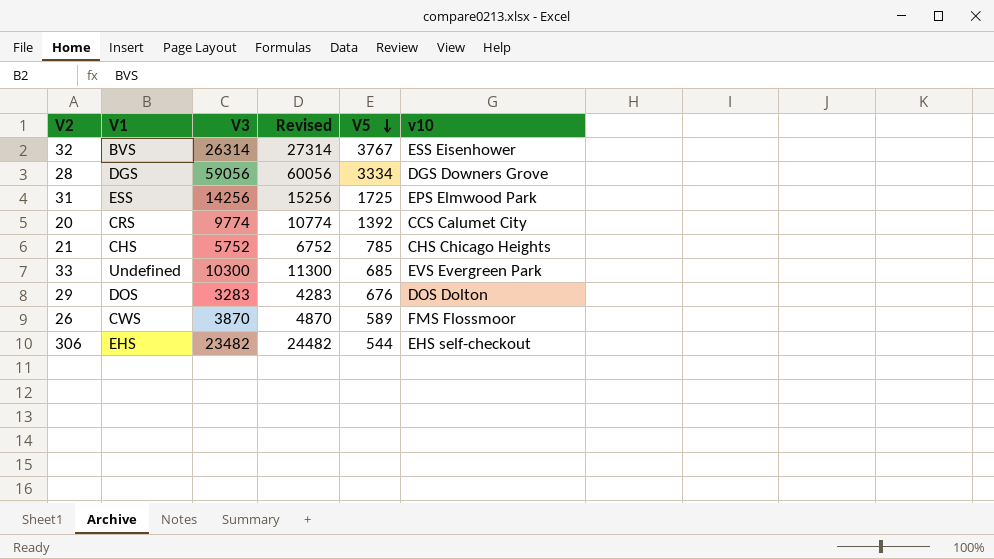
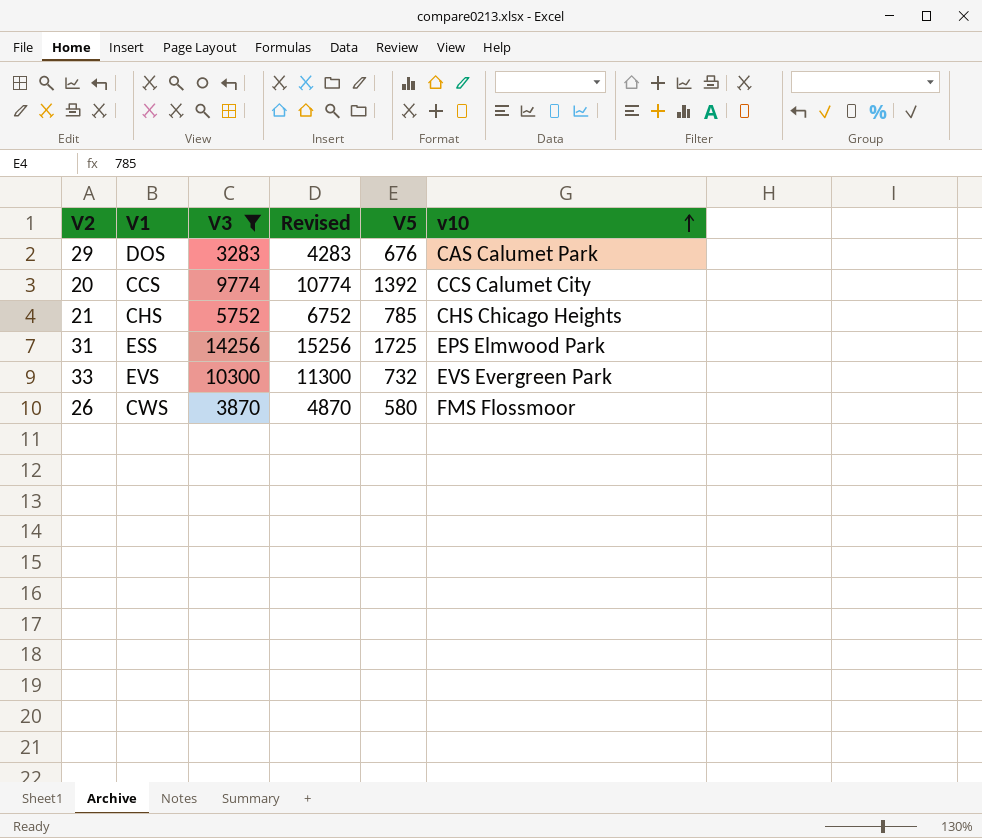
filter: none -> V3 <= 14256
row order: V5 descending -> v10 ascending
29 | v10: DOS Dolton -> CAS Calumet Park
20 | V1: CRS -> CCS
33 | V1: Undefined -> EVS
33 | V5: 685 -> 732
26 | V5: 589 -> 580

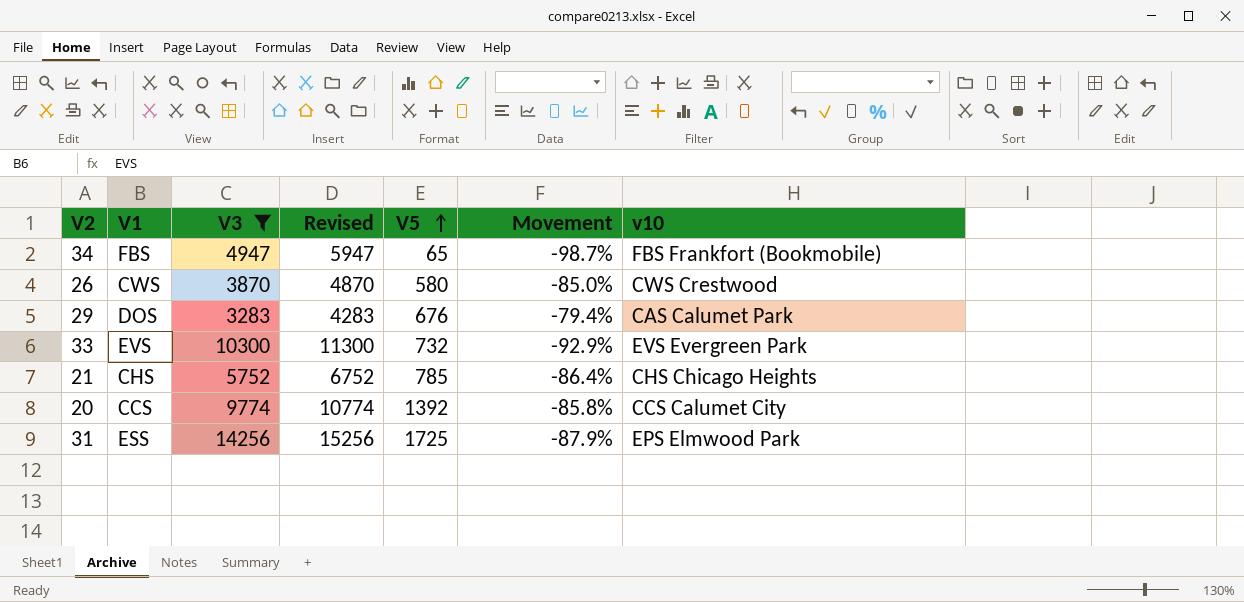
row order: v10 ascending -> V5 ascending
column Movement | formula: none -> ([V5] - [V3]) / [V3]
row 34: none -> FBS | 4947 | 5947 | 65 | -98.7% | FBS Frankfort (Bookmobile)
26 | v10: FMS Flossmoor -> CWS Crestwood

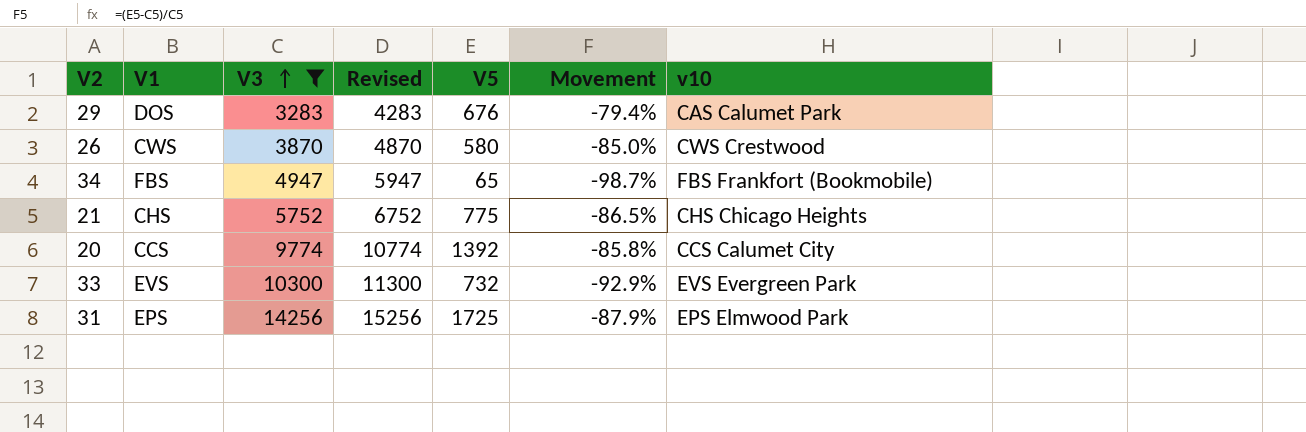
row order: V5 ascending -> V3 ascending
21 | V5: 785 -> 775
21 | Movement: -86.4% -> -86.5%
31 | V1: ESS -> EPS

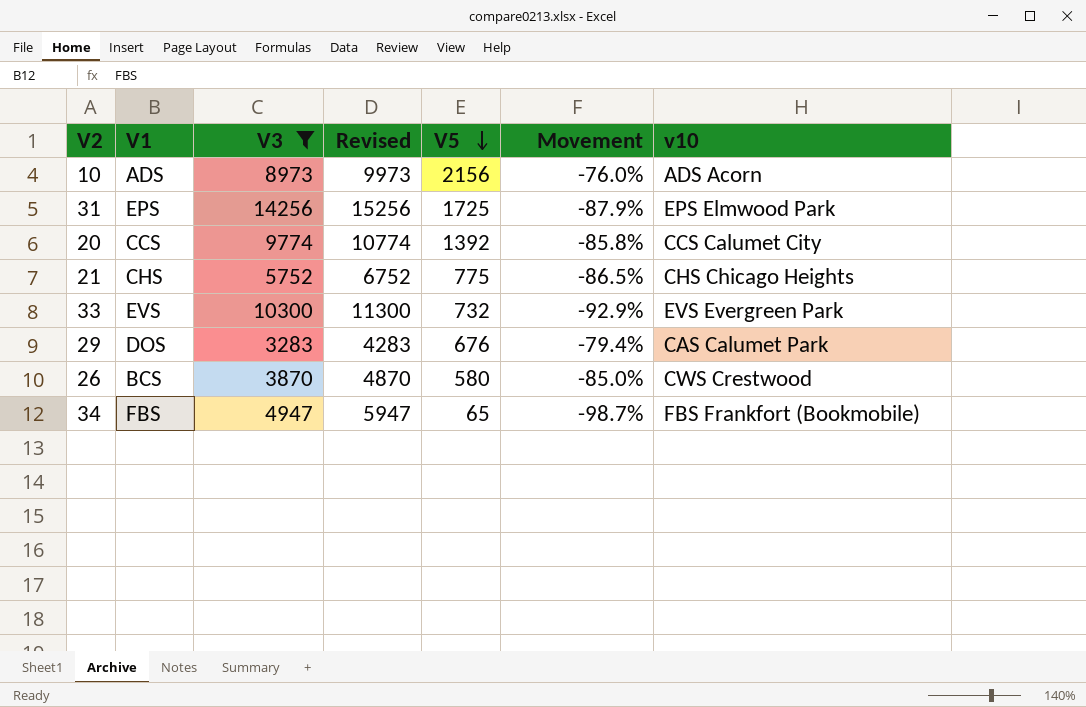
row order: V3 ascending -> V5 descending
row 10: none -> ADS | 8973 | 9973 | 2156 | -76.0% | ADS Acorn
26 | V1: CWS -> BCS

